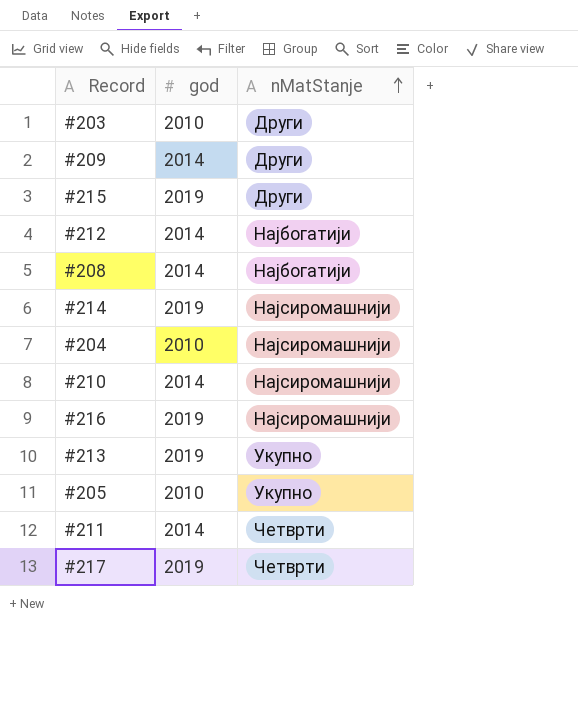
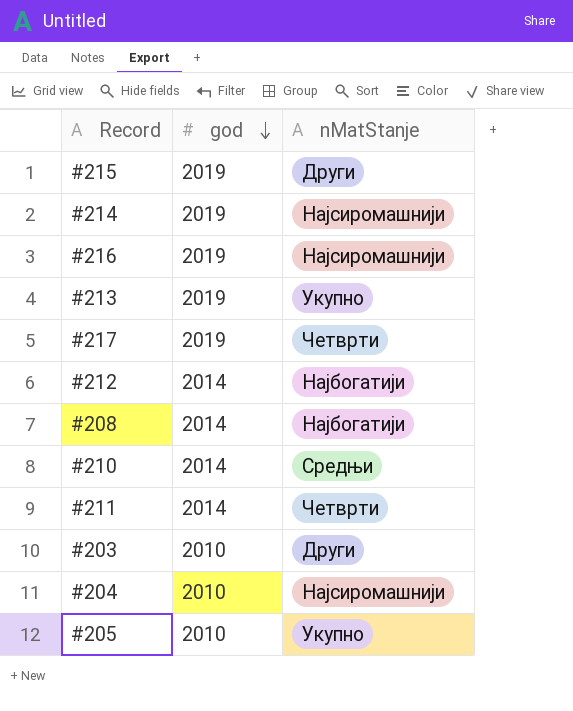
row order: nMatStanje ascending -> god descending
row #209: 2014 | Други -> none
#210 | nMatStanje: Најсиромашнији -> Средњи

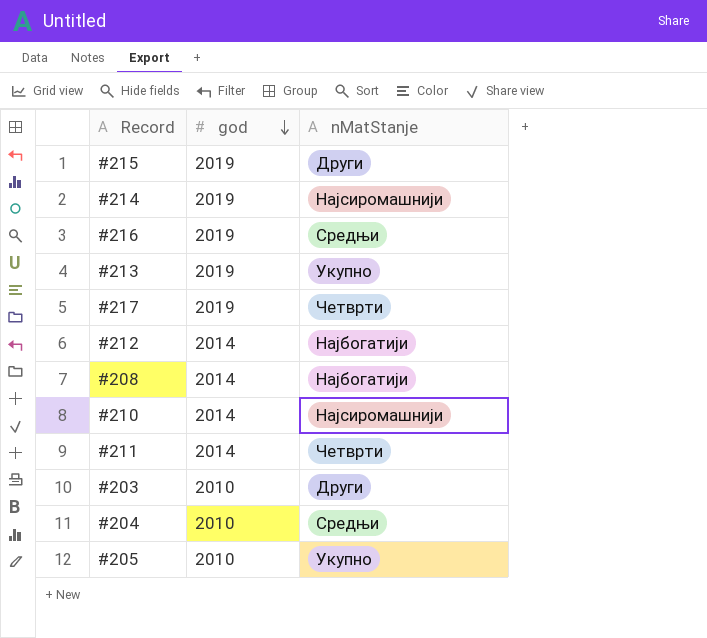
#216 | nMatStanje: Најсиромашнији -> Средњи
#210 | nMatStanje: Средњи -> Најсиромашнији
#204 | nMatStanje: Најсиромашнији -> Средњи

